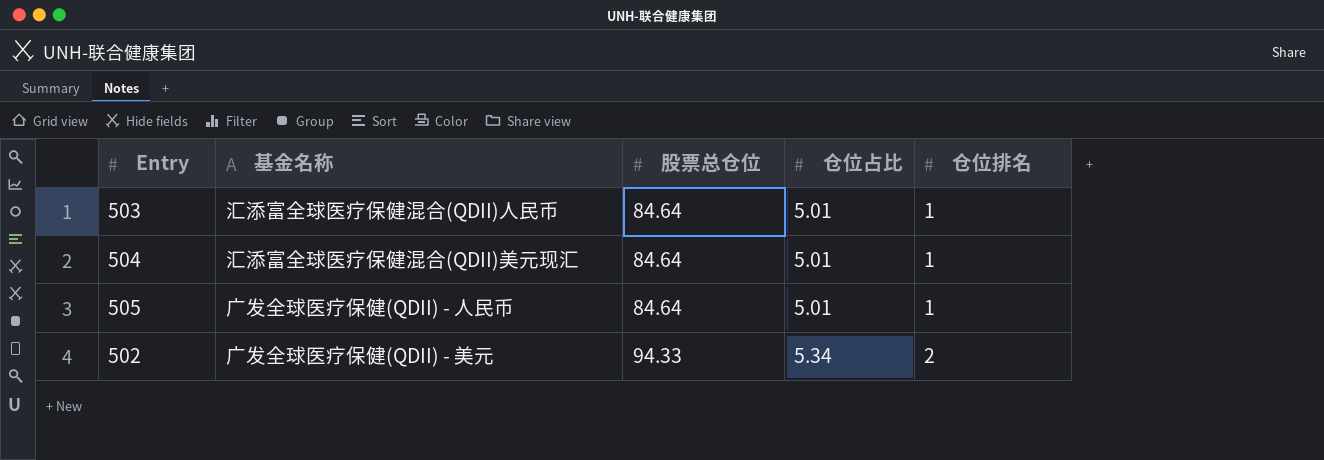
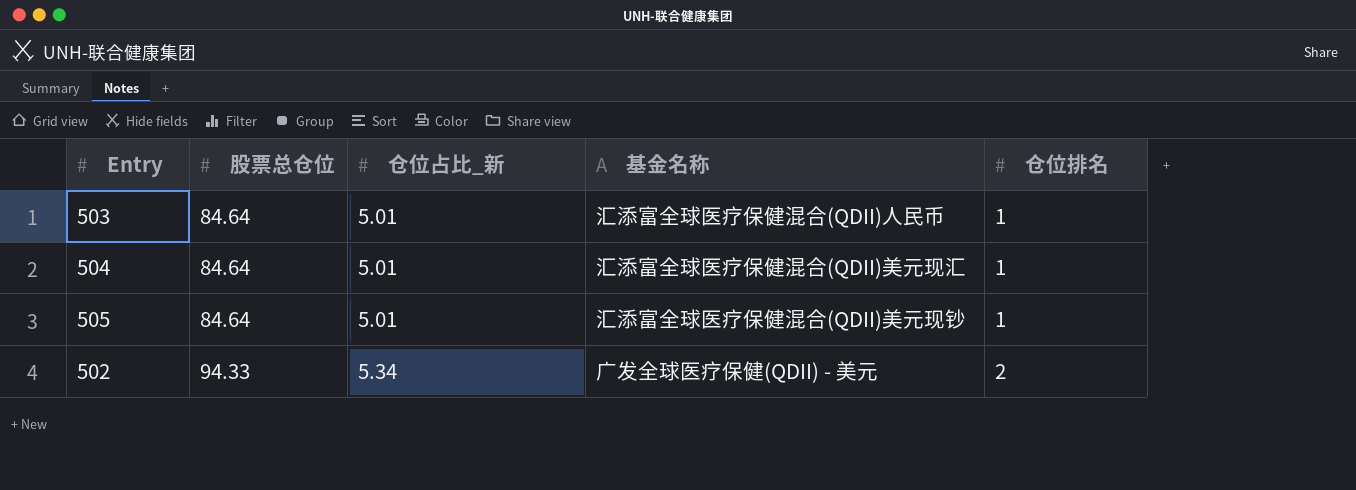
column name: 仓位占比 -> 仓位占比_新
column 基金名称 | position: 2 -> 4
505 | 基金名称: 广发全球医疗保健(QDII) - 人民币 -> 汇添富全球医疗保健混合(QDII)美元现钞

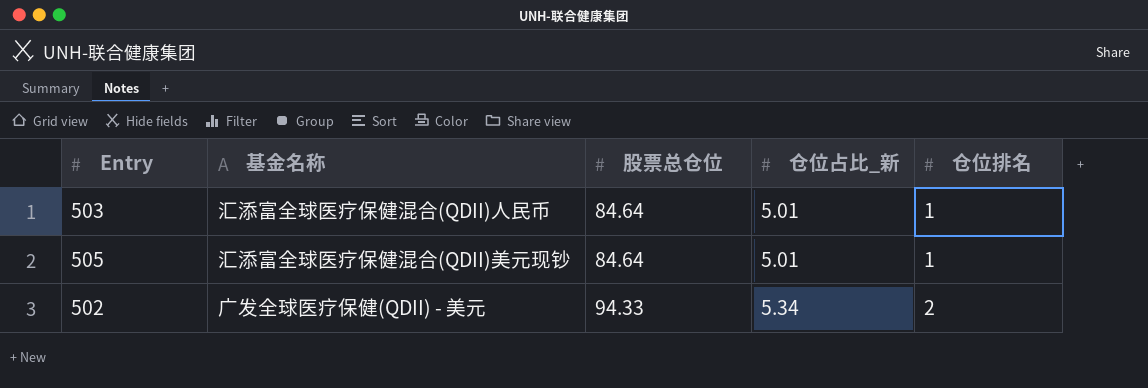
column 基金名称 | position: 4 -> 2
row 504: 84.64 | 5.01 | 汇添富全球医疗保健混合(QDII)美元现汇 | 1 -> none

